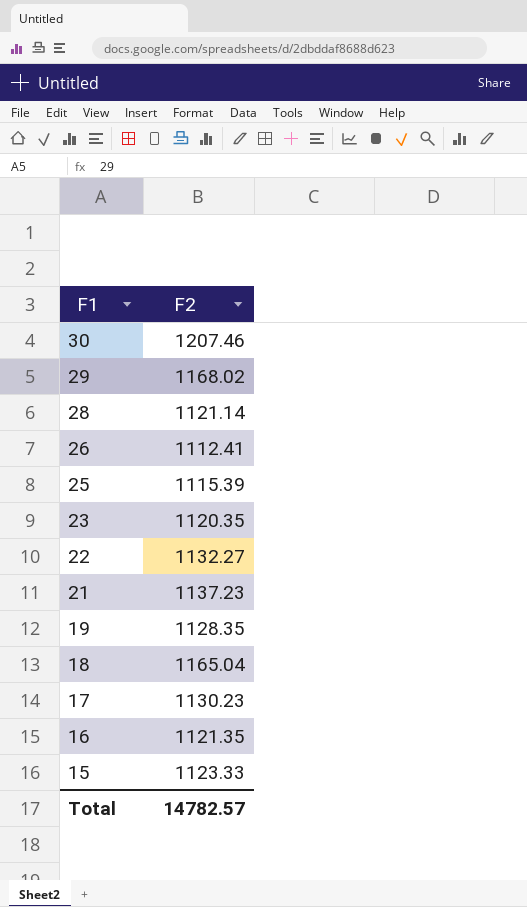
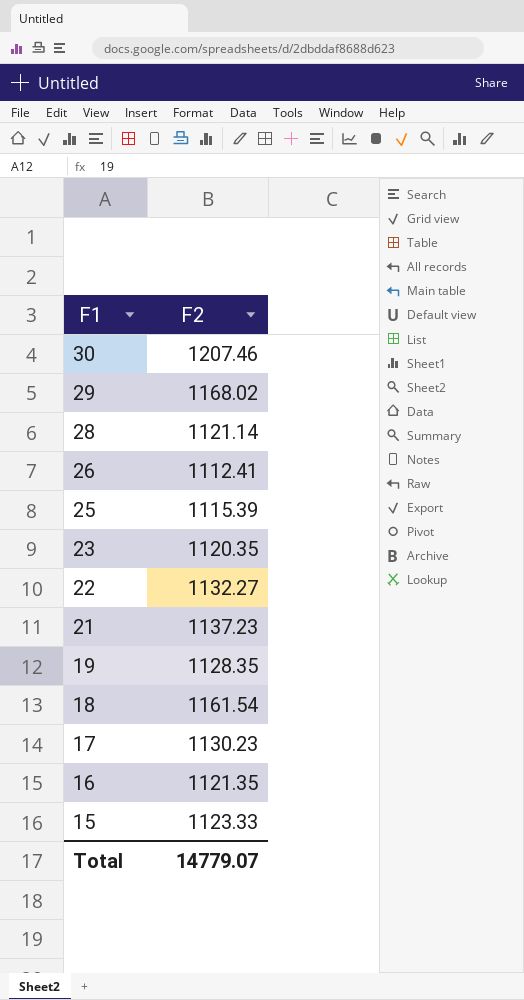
18 | F2: 1165.04 -> 1161.54
Total | F2: 14782.57 -> 14779.07

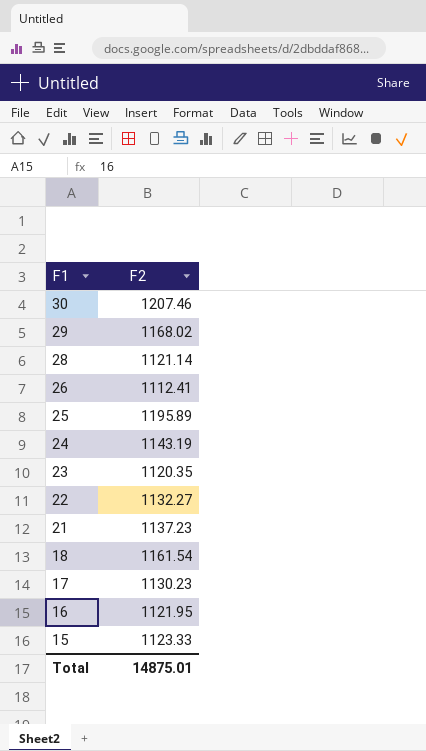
row 19: 1128.35 -> none
25 | F2: 1115.39 -> 1195.89
row 24: none -> 1143.19
16 | F2: 1121.35 -> 1121.95
Total | F2: 14779.07 -> 14875.01

